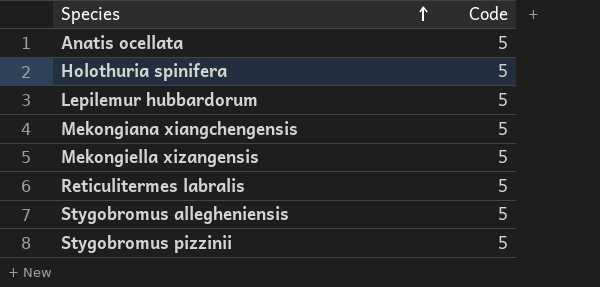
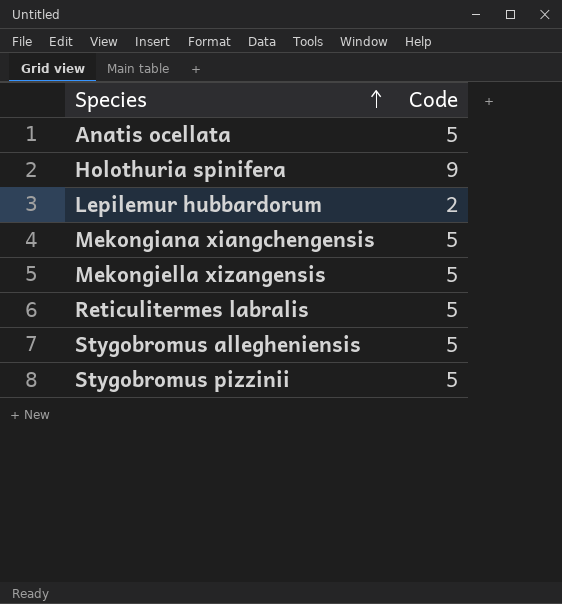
Holothuria spinifera | Code: 5 -> 9
Lepilemur hubbardorum | Code: 5 -> 2

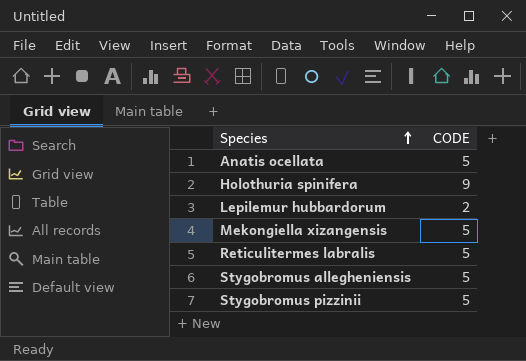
column name: Code -> CODE
row Mekongiana xiangchengensis: 5 -> none

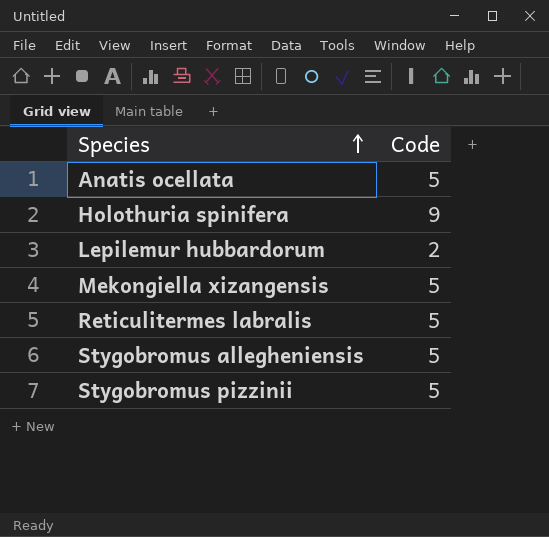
column name: CODE -> Code

